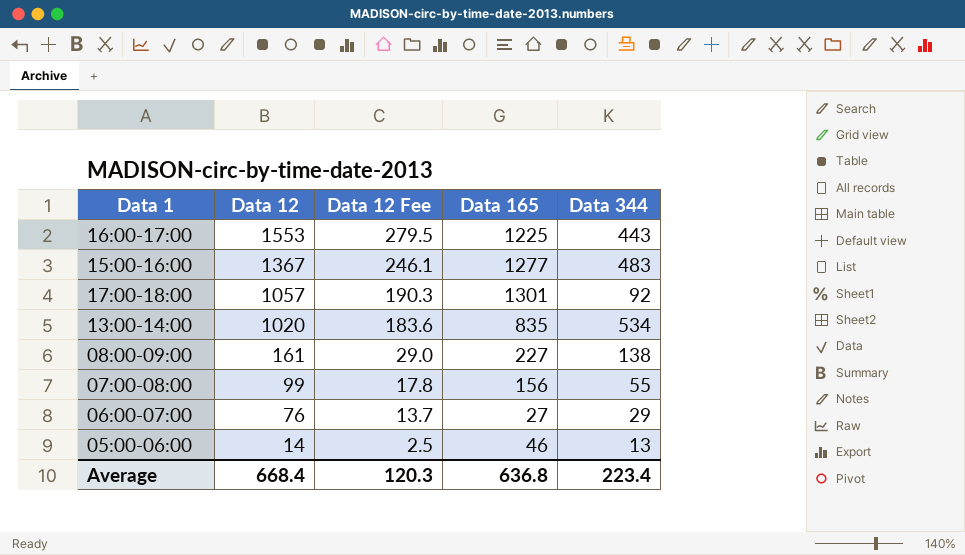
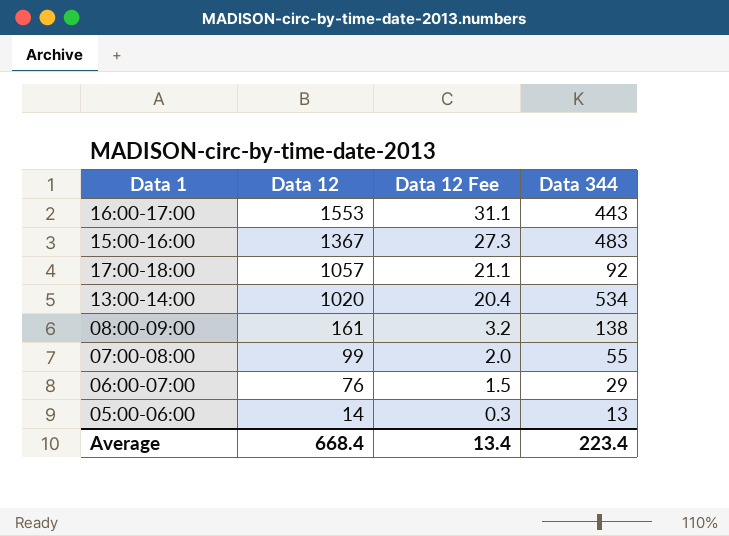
column Data 165 | position: 4 -> none
column Data 12 Fee | formula: [Data 12] * 0.18 -> [Data 12] * 0.02
Average | Data 12 Fee: 120.3 -> 13.4

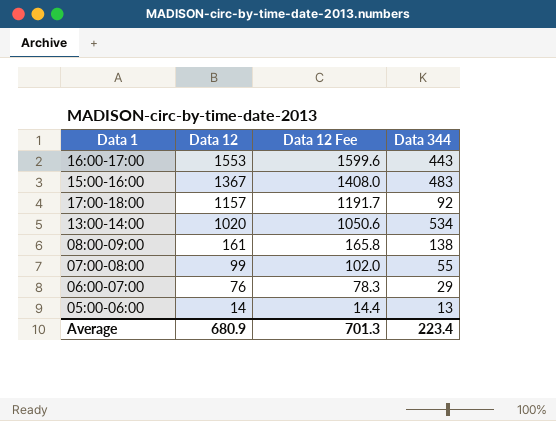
column Data 12 Fee | formula: [Data 12] * 0.02 -> [Data 12] * 1.03
17:00-18:00 | Data 12: 1057 -> 1157
Average | Data 12: 668.4 -> 680.9
Average | Data 12 Fee: 13.4 -> 701.3

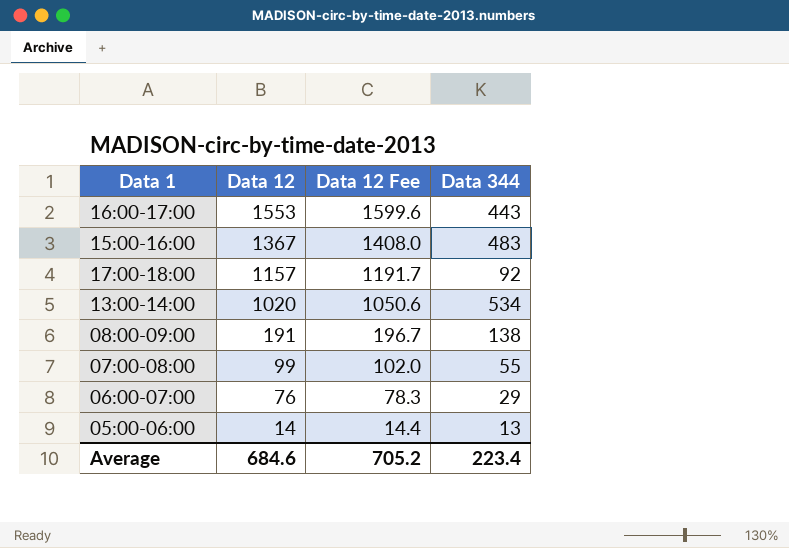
08:00-09:00 | Data 12: 161 -> 191
08:00-09:00 | Data 12 Fee: 165.8 -> 196.7
Average | Data 12: 680.9 -> 684.6
Average | Data 12 Fee: 701.3 -> 705.2

